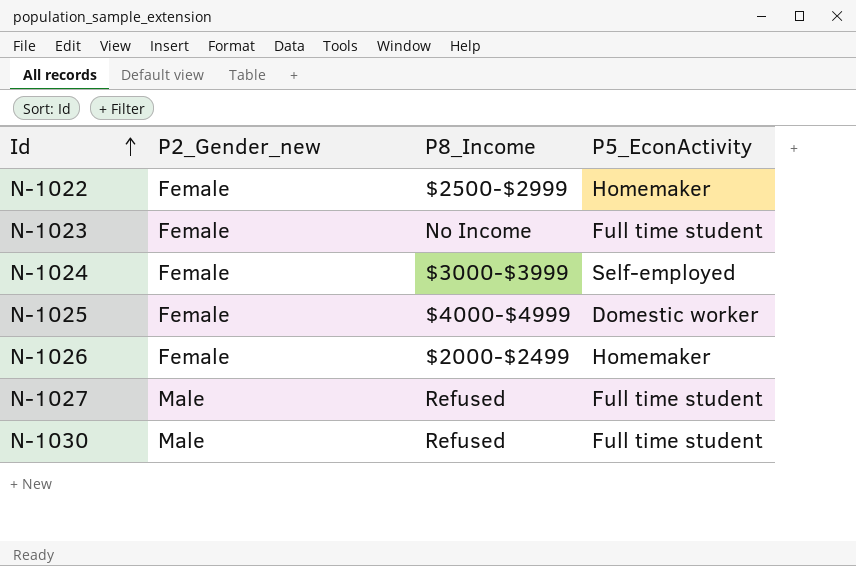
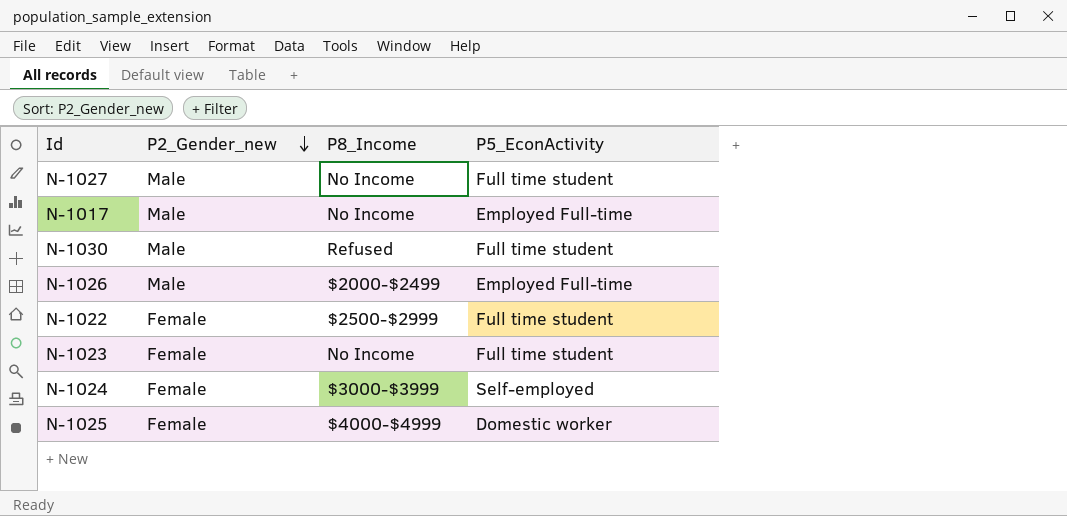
row order: Id ascending -> P2_Gender_new descending
N-1027 | P8_Income: Refused -> No Income
row N-1017: none -> Male | No Income | Employed Full-time
N-1026 | P2_Gender_new: Female -> Male
N-1026 | P5_EconActivity: Homemaker -> Employed Full-time
N-1022 | P5_EconActivity: Homemaker -> Full time student

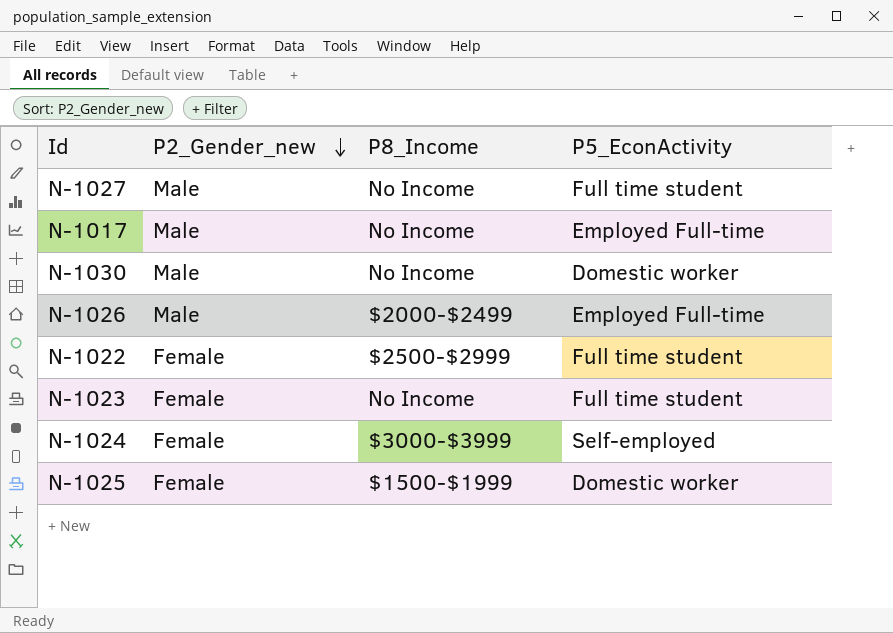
N-1030 | P8_Income: Refused -> No Income
N-1030 | P5_EconActivity: Full time student -> Domestic worker
N-1025 | P8_Income: $4000-$4999 -> $1500-$1999

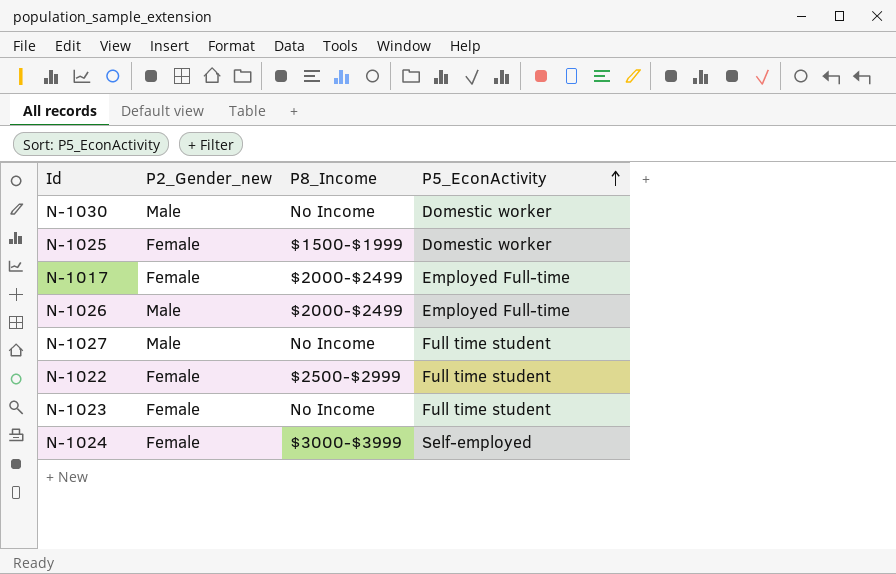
row order: P2_Gender_new descending -> P5_EconActivity ascending
N-1017 | P2_Gender_new: Male -> Female
N-1017 | P8_Income: No Income -> $2000-$2499

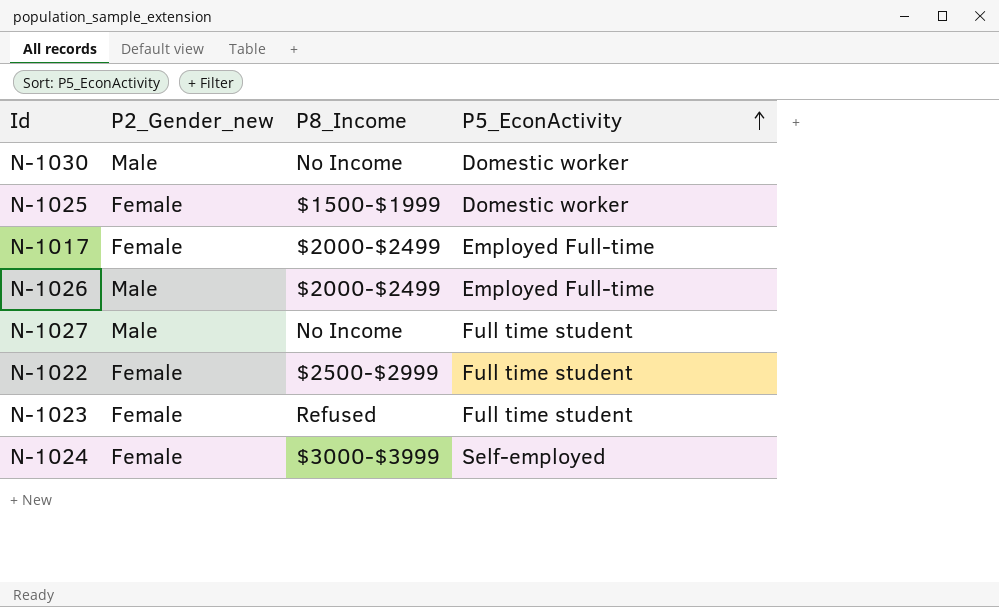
N-1023 | P8_Income: No Income -> Refused

